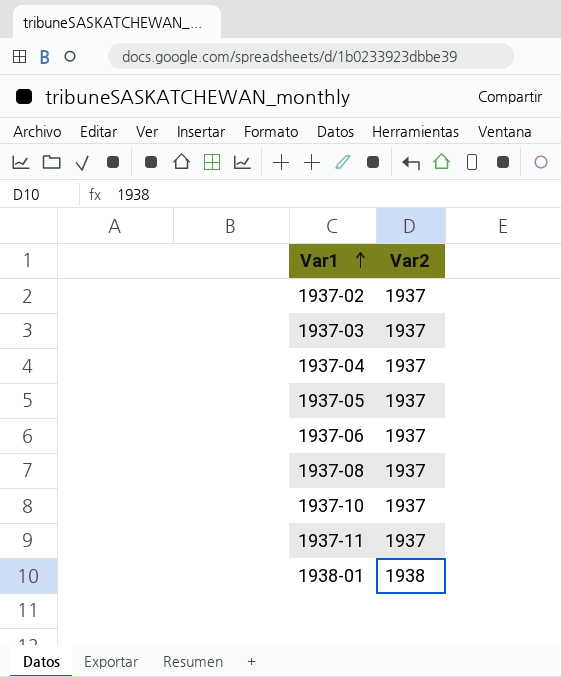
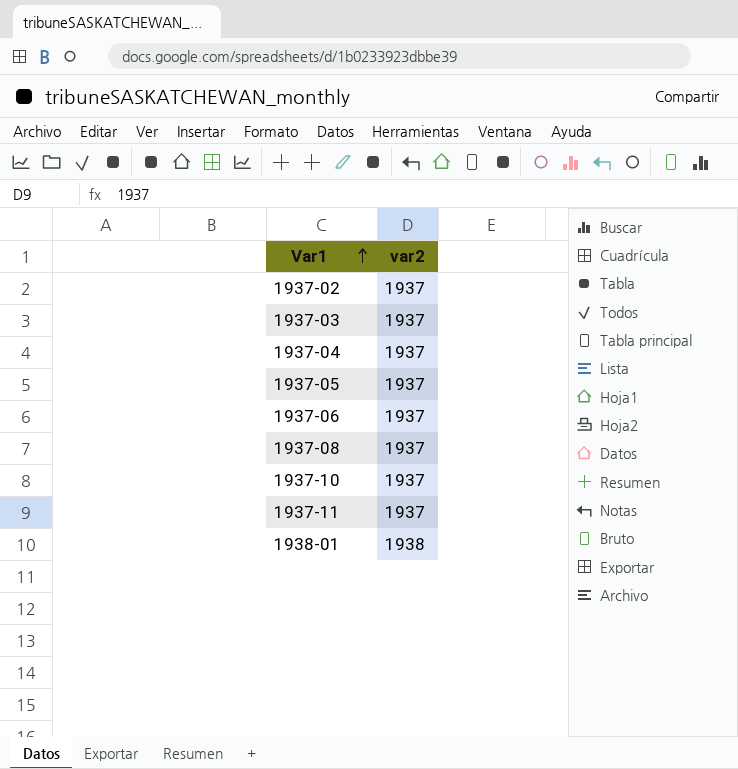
column name: Var2 -> var2

